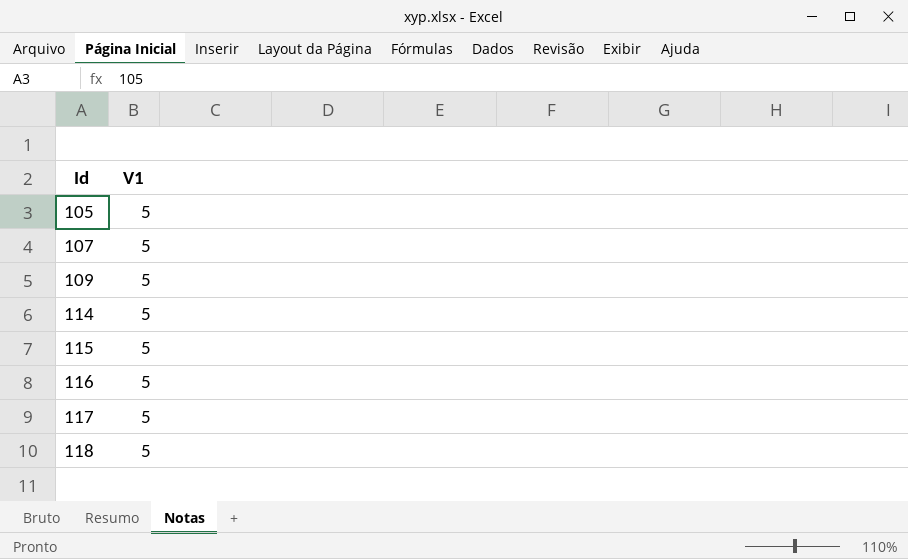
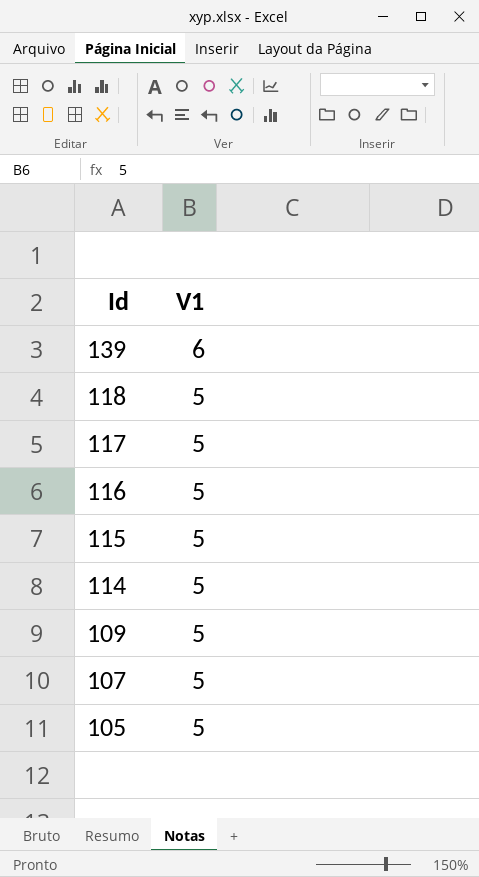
row order: Id ascending -> Id descending
row 139: none -> 6

